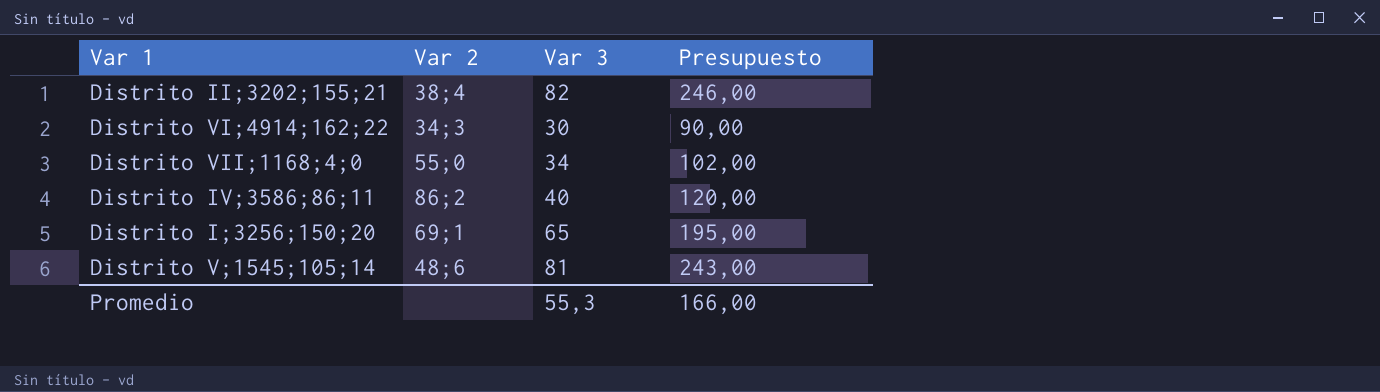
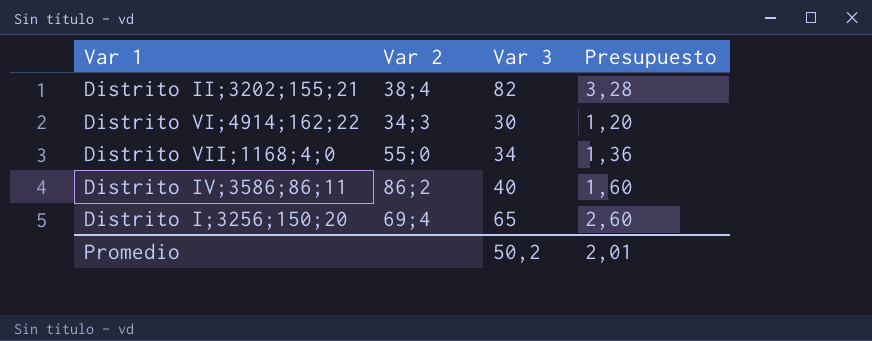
column Presupuesto | formula: [Var 3] * 3 -> [Var 3] * 0,04
row Distrito V;1545;105;14: 48;6 | 81 | 243,00 -> none
Distrito I;3256;150;20 | Var 2: 69;1 -> 69;4
Promedio | Var 3: 55,3 -> 50,2
Promedio | Presupuesto: 166,00 -> 2,01

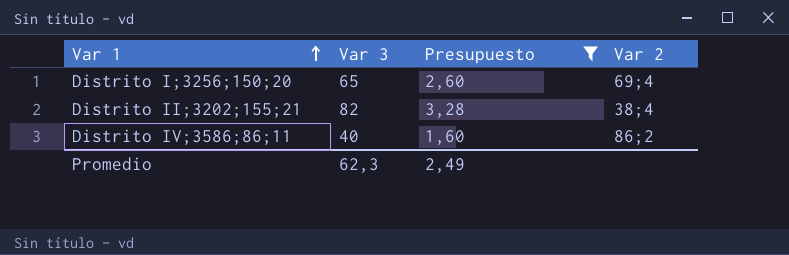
filter: none -> Presupuesto >= 1,60
row order: none -> Var 1 ascending
column Var 2 | position: 2 -> 4
Promedio | Var 3: 50,2 -> 62,3
Promedio | Presupuesto: 2,01 -> 2,49

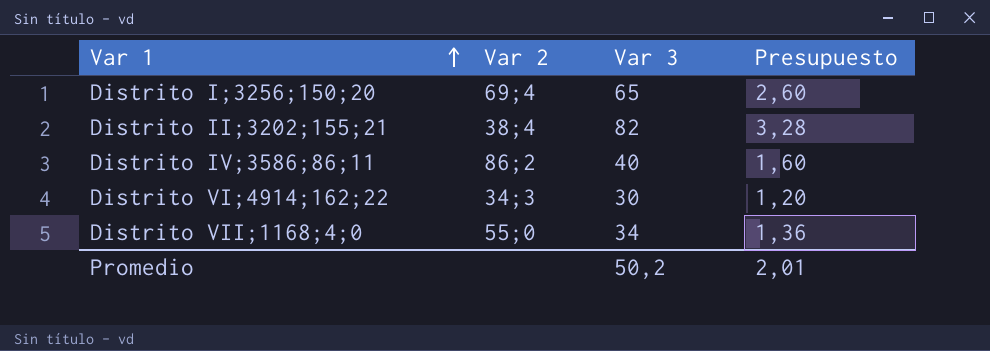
filter: Presupuesto >= 1,60 -> none
column Var 2 | position: 4 -> 2
Promedio | Var 3: 62,3 -> 50,2
Promedio | Presupuesto: 2,49 -> 2,01

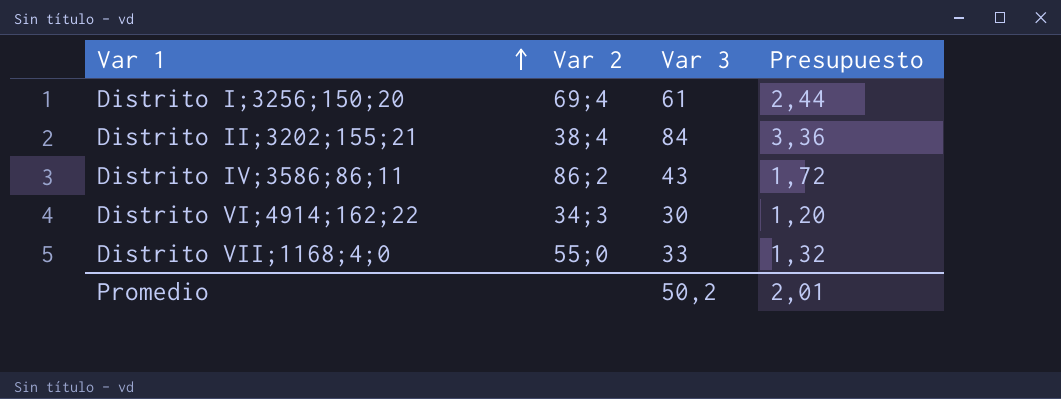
Distrito I;3256;150;20 | Var 3: 65 -> 61
Distrito I;3256;150;20 | Presupuesto: 2,60 -> 2,44
Distrito II;3202;155;21 | Var 3: 82 -> 84
Distrito II;3202;155;21 | Presupuesto: 3,28 -> 3,36
Distrito IV;3586;86;11 | Var 3: 40 -> 43
Distrito IV;3586;86;11 | Presupuesto: 1,60 -> 1,72
Distrito VII;1168;4;0 | Var 3: 34 -> 33
Distrito VII;1168;4;0 | Presupuesto: 1,36 -> 1,32

